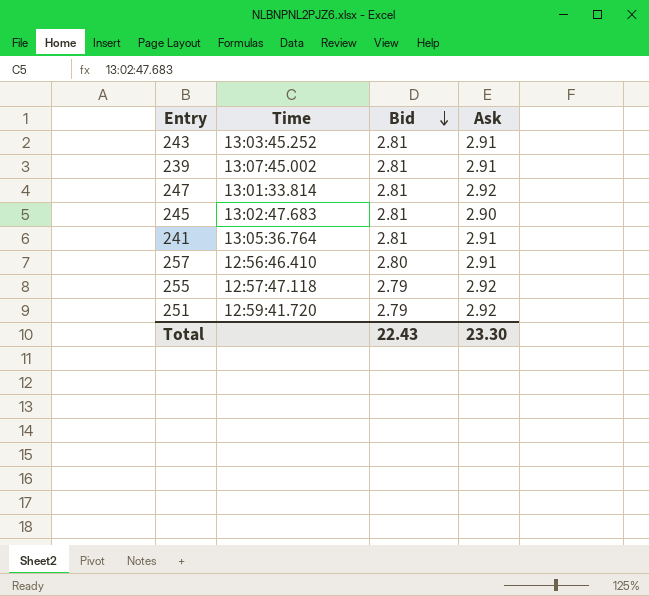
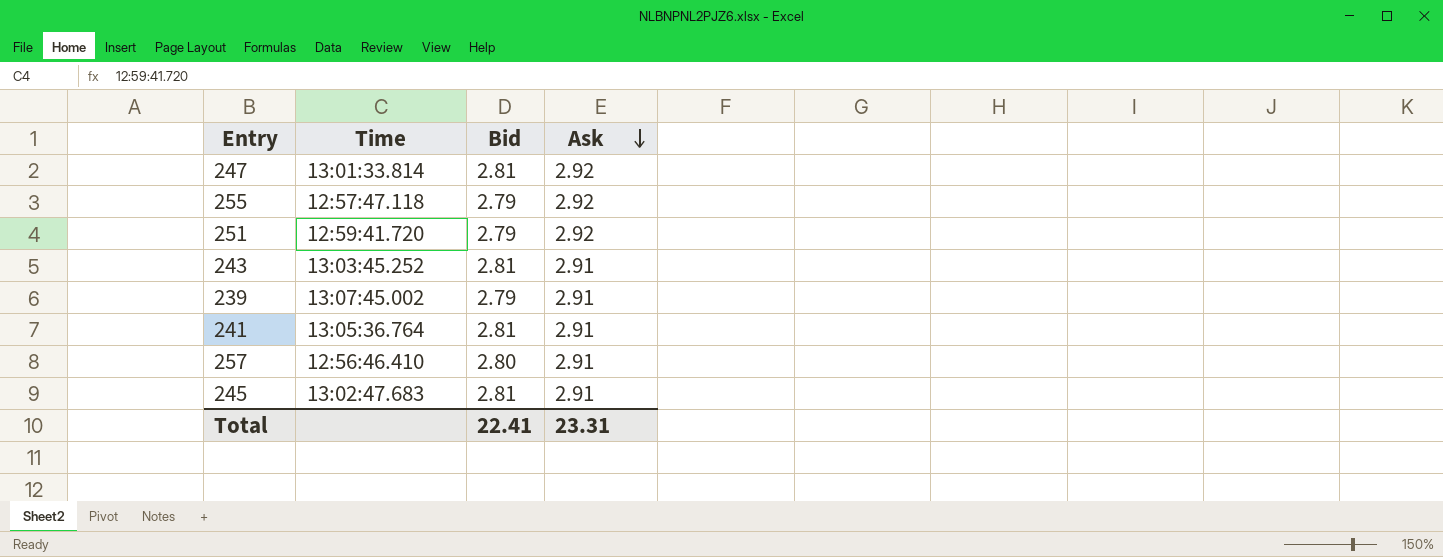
row order: Bid descending -> Ask descending
239 | Bid: 2.81 -> 2.79
245 | Ask: 2.90 -> 2.91
Total | Bid: 22.43 -> 22.41
Total | Ask: 23.30 -> 23.31

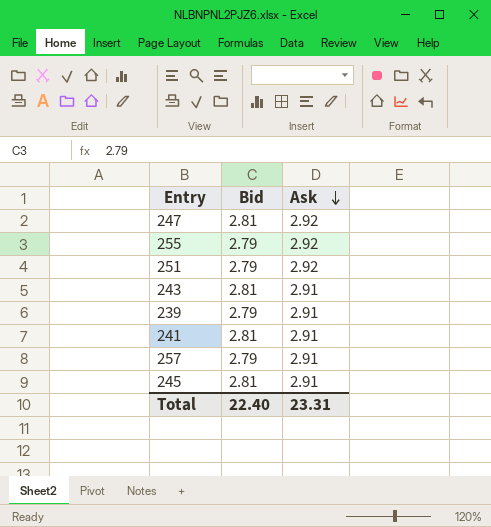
column Time | position: 2 -> none
257 | Bid: 2.80 -> 2.79
Total | Bid: 22.41 -> 22.40

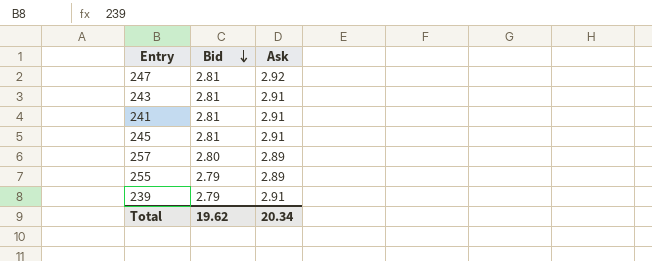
row order: Ask descending -> Bid descending
row 251: 2.79 | 2.92 -> none
257 | Bid: 2.79 -> 2.80
257 | Ask: 2.91 -> 2.89
255 | Ask: 2.92 -> 2.89
Total | Bid: 22.40 -> 19.62
Total | Ask: 23.31 -> 20.34

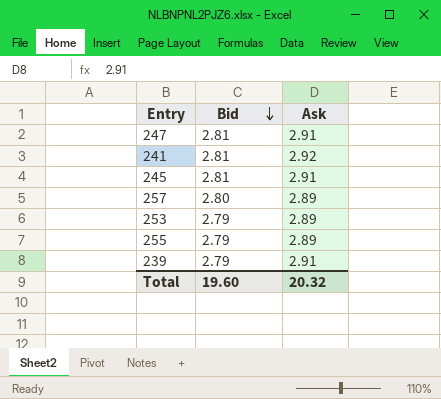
row 243: 2.81 | 2.91 -> none
247 | Ask: 2.92 -> 2.91
241 | Ask: 2.91 -> 2.92
row 253: none -> 2.79 | 2.89
Total | Bid: 19.62 -> 19.60
Total | Ask: 20.34 -> 20.32

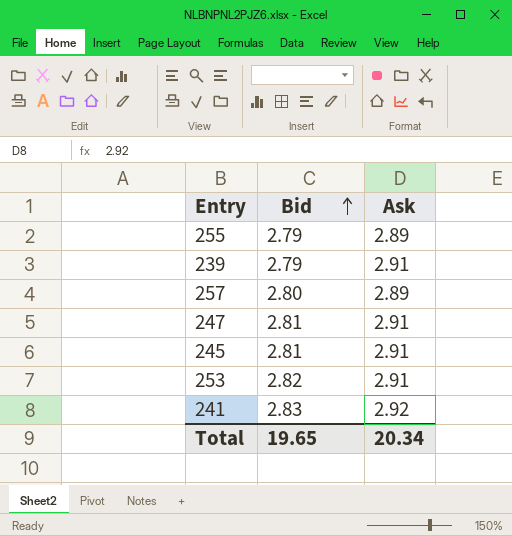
row order: Bid descending -> Bid ascending
253 | Bid: 2.79 -> 2.82
253 | Ask: 2.89 -> 2.91
241 | Bid: 2.81 -> 2.83
Total | Bid: 19.60 -> 19.65
Total | Ask: 20.32 -> 20.34

